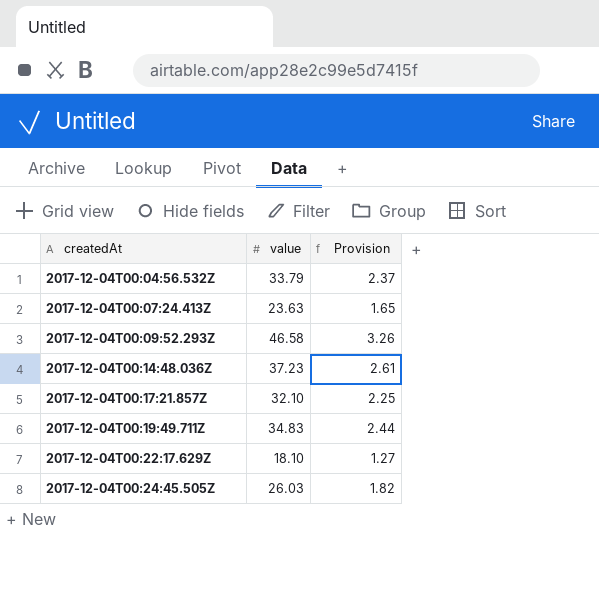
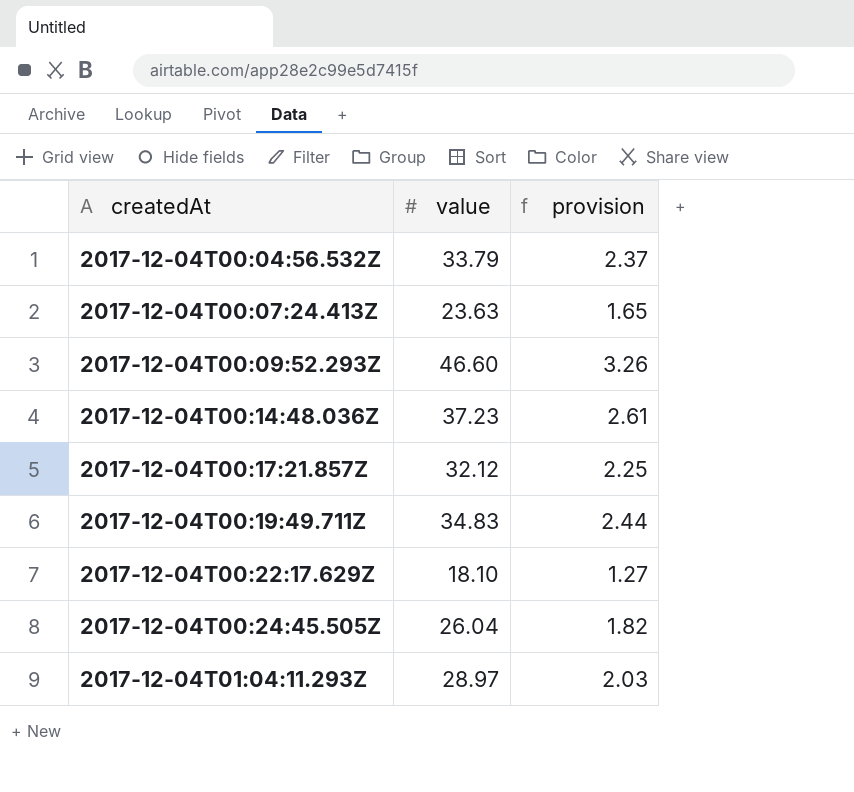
column name: Provision -> provision
2017-12-04T00:09:52.293Z | value: 46.58 -> 46.60
2017-12-04T00:17:21.857Z | value: 32.10 -> 32.12
2017-12-04T00:24:45.505Z | value: 26.03 -> 26.04
row 2017-12-04T01:04:11.293Z: none -> 28.97 | 2.03

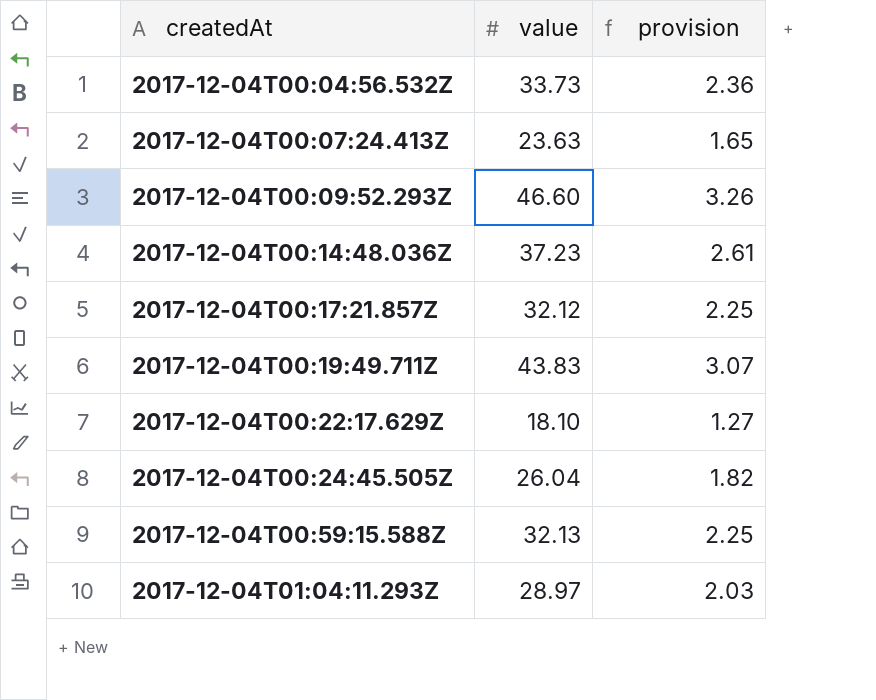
2017-12-04T00:04:56.532Z | value: 33.79 -> 33.73
2017-12-04T00:04:56.532Z | provision: 2.37 -> 2.36
2017-12-04T00:19:49.711Z | value: 34.83 -> 43.83
2017-12-04T00:19:49.711Z | provision: 2.44 -> 3.07
row 2017-12-04T00:59:15.588Z: none -> 32.13 | 2.25

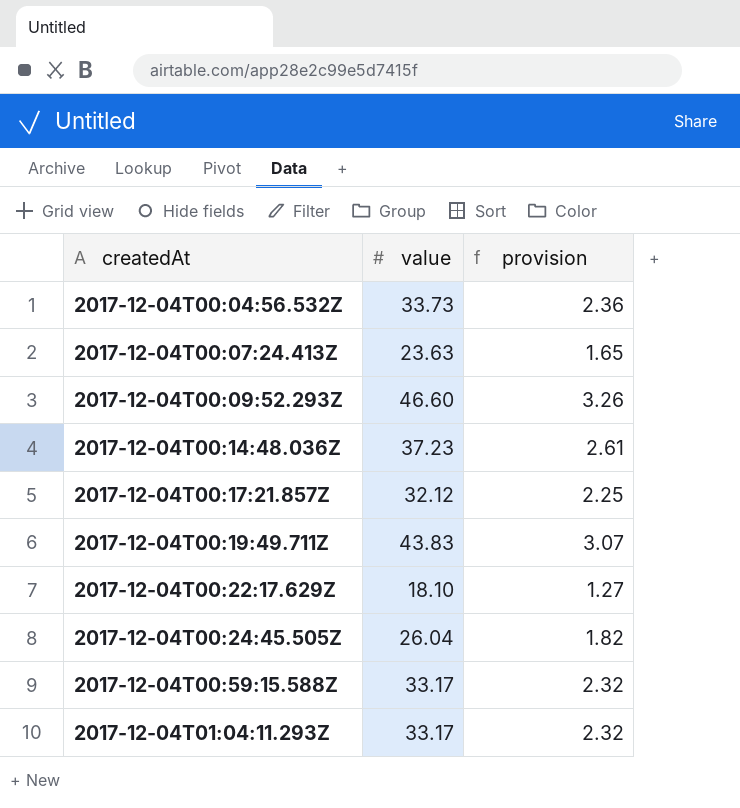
2017-12-04T00:59:15.588Z | value: 32.13 -> 33.17
2017-12-04T00:59:15.588Z | provision: 2.25 -> 2.32
2017-12-04T01:04:11.293Z | value: 28.97 -> 33.17
2017-12-04T01:04:11.293Z | provision: 2.03 -> 2.32

